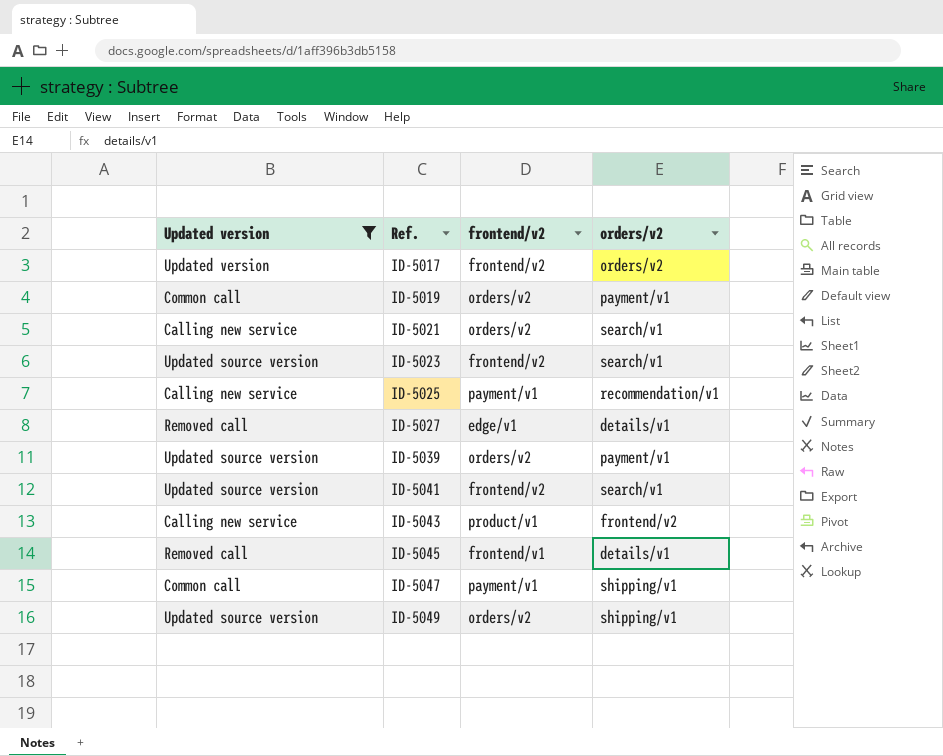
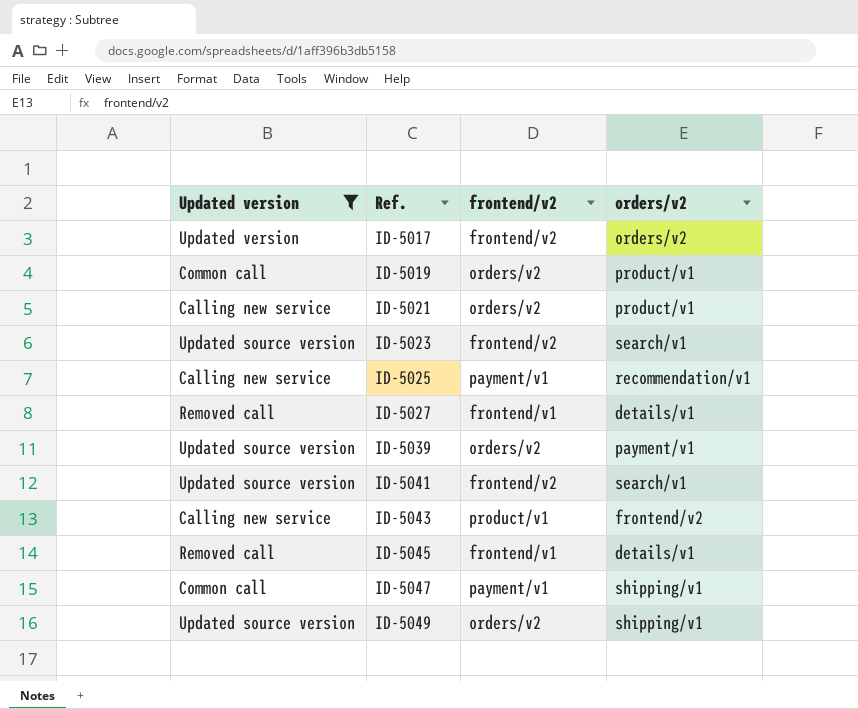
ID-5019 | orders/v2: payment/v1 -> product/v1
ID-5021 | orders/v2: search/v1 -> product/v1
ID-5027 | frontend/v2: edge/v1 -> frontend/v1

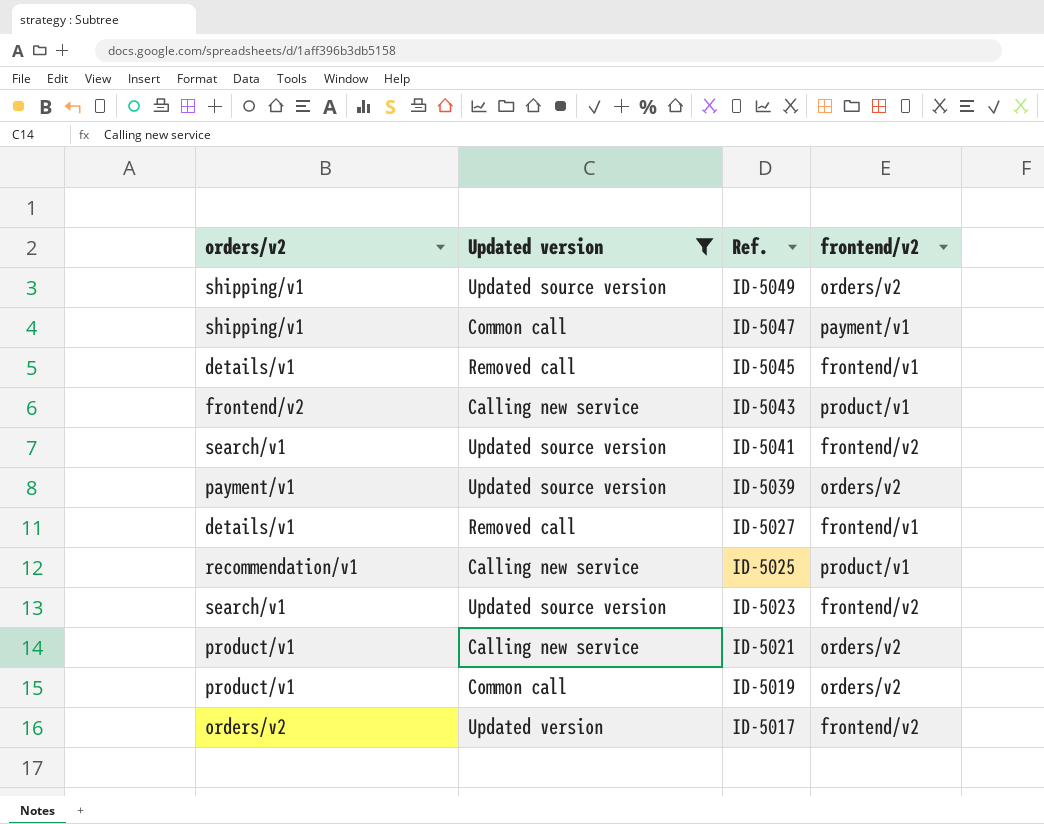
row order: Ref. ascending -> Ref. descending
column orders/v2 | position: 4 -> 1
ID-5025 | frontend/v2: payment/v1 -> product/v1

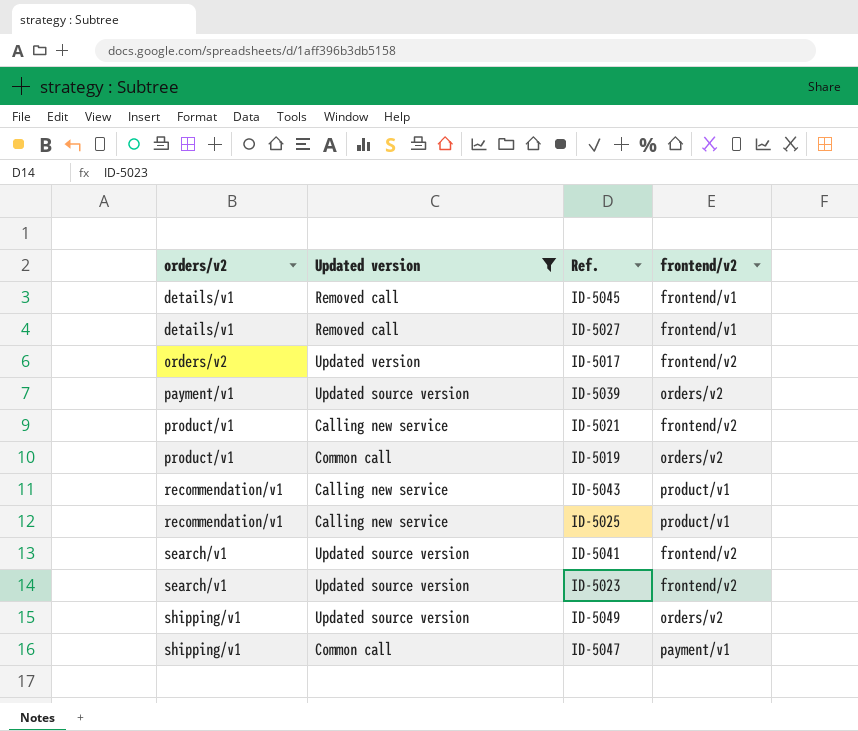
row order: Ref. descending -> orders/v2 ascending
ID-5021 | frontend/v2: orders/v2 -> frontend/v2
ID-5043 | orders/v2: frontend/v2 -> recommendation/v1

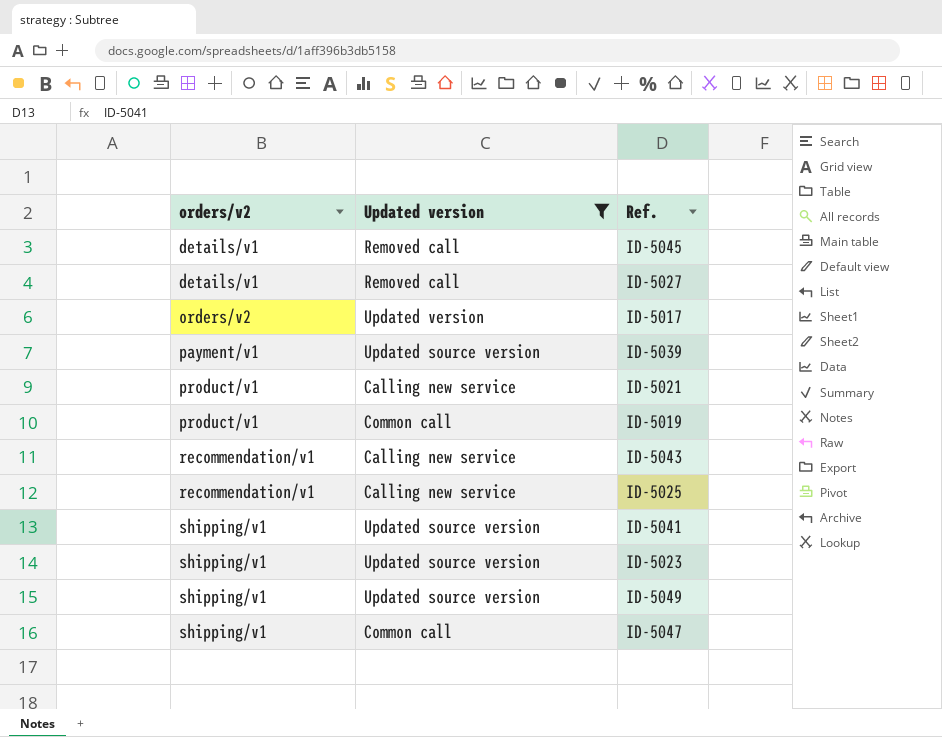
column frontend/v2 | position: 4 -> none
ID-5041 | orders/v2: search/v1 -> shipping/v1
ID-5023 | orders/v2: search/v1 -> shipping/v1

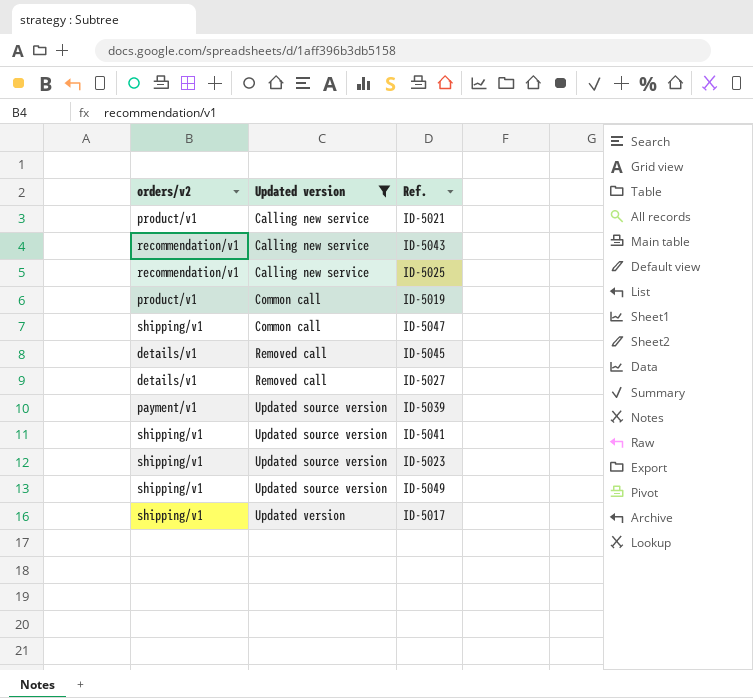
row order: orders/v2 ascending -> Updated version ascending
ID-5017 | orders/v2: orders/v2 -> shipping/v1

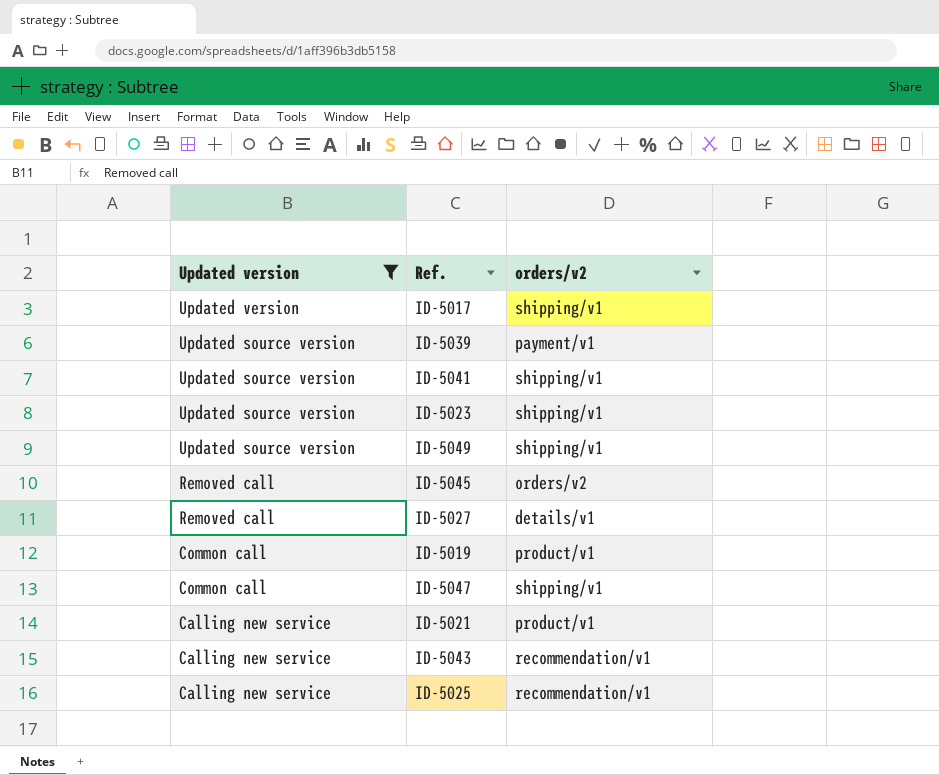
row order: Updated version ascending -> Updated version descending
column orders/v2 | position: 1 -> 3
ID-5045 | orders/v2: details/v1 -> orders/v2

